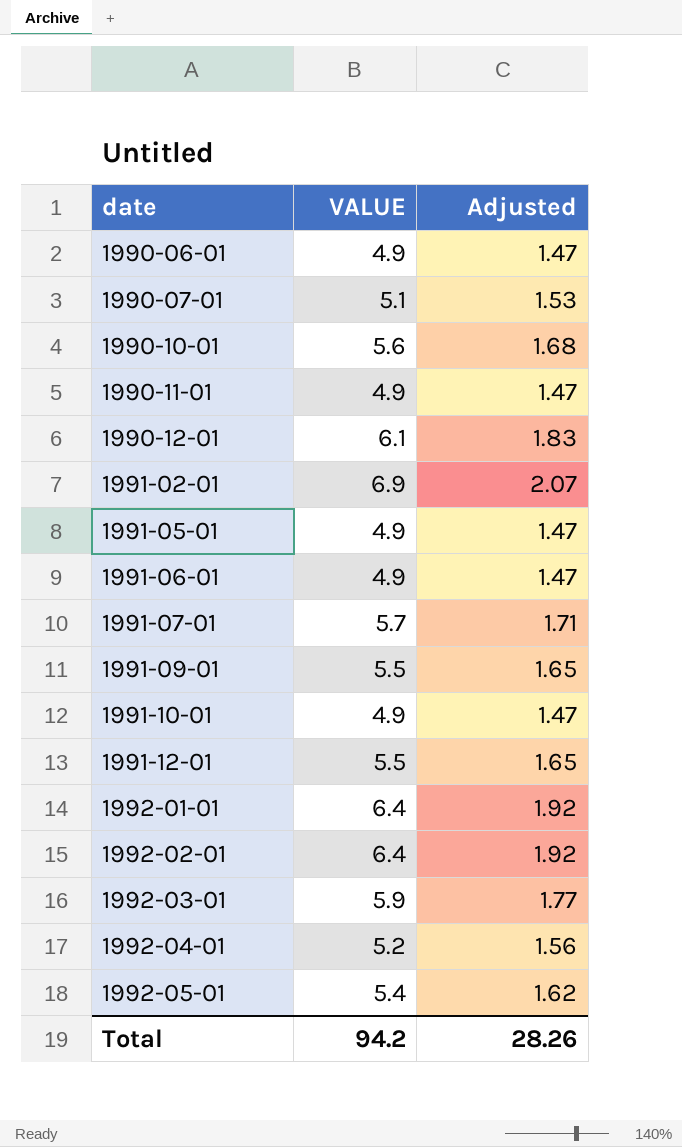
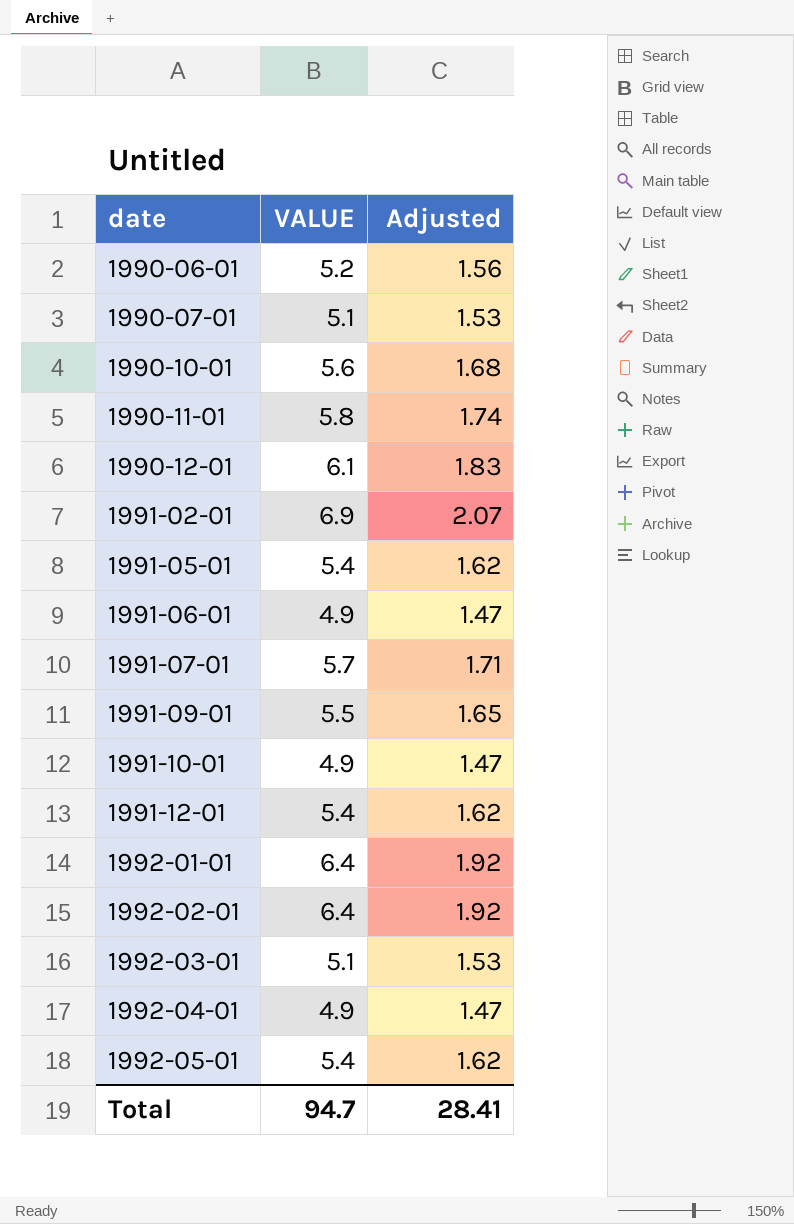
1990-06-01 | VALUE: 4.9 -> 5.2
1990-06-01 | Adjusted: 1.47 -> 1.56
1990-11-01 | VALUE: 4.9 -> 5.8
1990-11-01 | Adjusted: 1.47 -> 1.74
1991-05-01 | VALUE: 4.9 -> 5.4
1991-05-01 | Adjusted: 1.47 -> 1.62
1991-12-01 | VALUE: 5.5 -> 5.4
1991-12-01 | Adjusted: 1.65 -> 1.62
1992-03-01 | VALUE: 5.9 -> 5.1
1992-03-01 | Adjusted: 1.77 -> 1.53
1992-04-01 | VALUE: 5.2 -> 4.9
1992-04-01 | Adjusted: 1.56 -> 1.47
Total | VALUE: 94.2 -> 94.7
Total | Adjusted: 28.26 -> 28.41

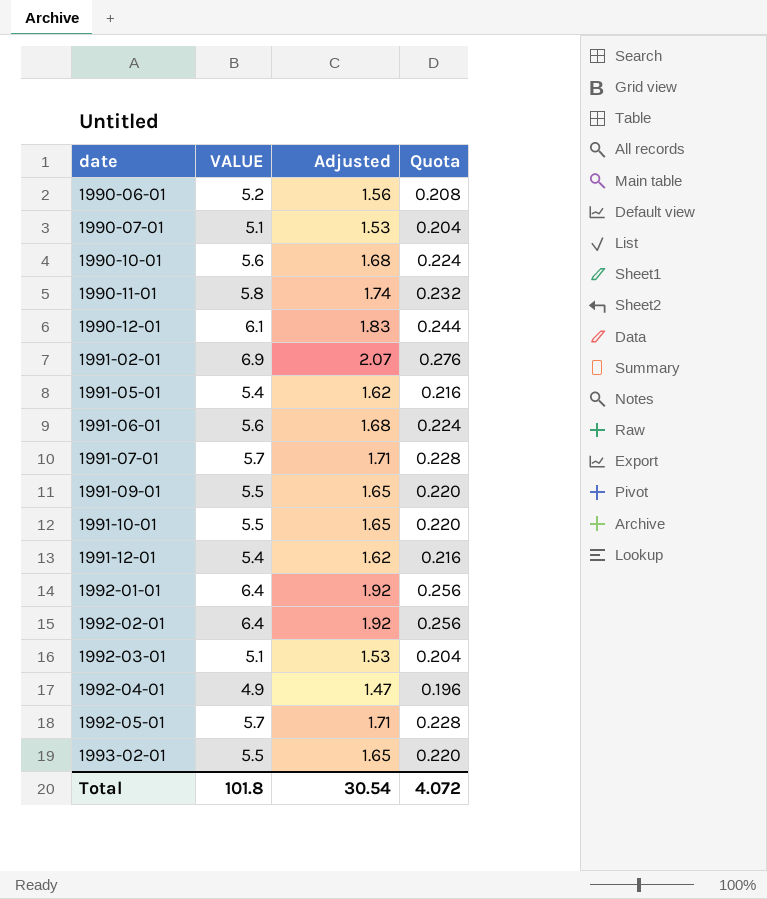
column Quota | formula: none -> [VALUE] * 0.04
1991-06-01 | VALUE: 4.9 -> 5.6
1991-06-01 | Adjusted: 1.47 -> 1.68
1991-10-01 | VALUE: 4.9 -> 5.5
1991-10-01 | Adjusted: 1.47 -> 1.65
1992-05-01 | VALUE: 5.4 -> 5.7
1992-05-01 | Adjusted: 1.62 -> 1.71
row 1993-02-01: none -> 5.5 | 1.65 | 0.220
Total | VALUE: 94.7 -> 101.8
Total | Adjusted: 28.41 -> 30.54

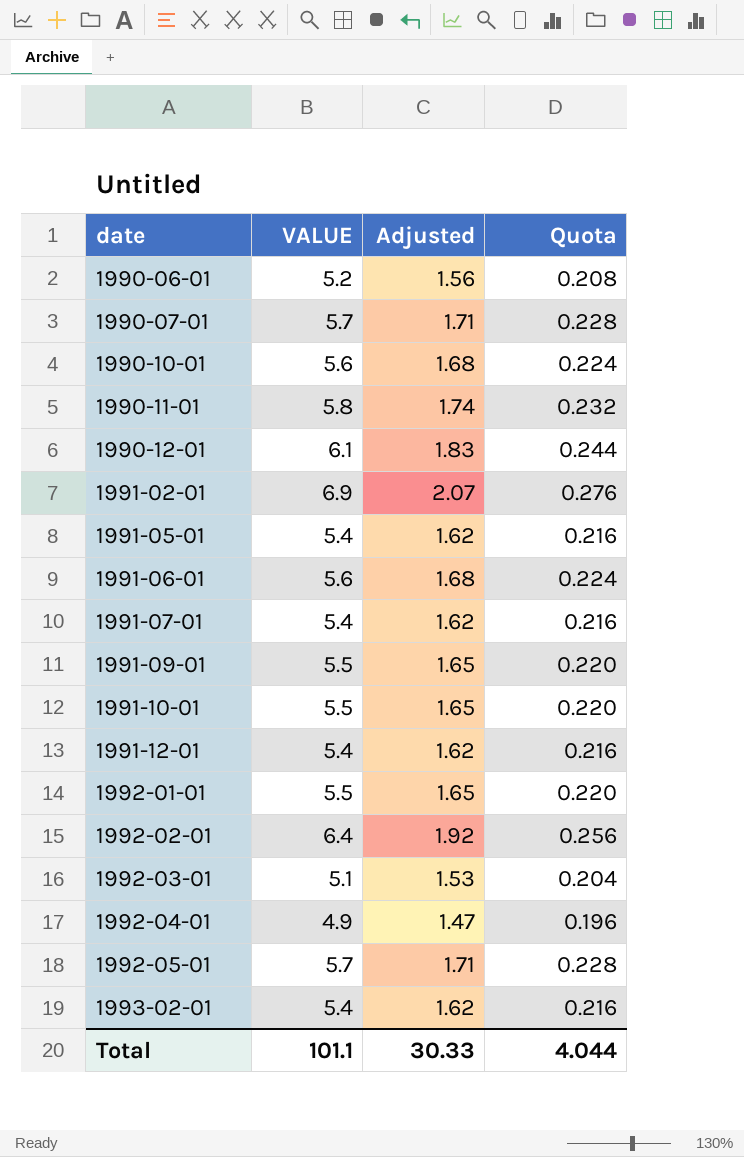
1990-07-01 | VALUE: 5.1 -> 5.7
1990-07-01 | Adjusted: 1.53 -> 1.71
1990-07-01 | Quota: 0.204 -> 0.228
1991-07-01 | VALUE: 5.7 -> 5.4
1991-07-01 | Adjusted: 1.71 -> 1.62
1991-07-01 | Quota: 0.228 -> 0.216
1992-01-01 | VALUE: 6.4 -> 5.5
1992-01-01 | Adjusted: 1.92 -> 1.65
1992-01-01 | Quota: 0.256 -> 0.220
1993-02-01 | VALUE: 5.5 -> 5.4
1993-02-01 | Adjusted: 1.65 -> 1.62
1993-02-01 | Quota: 0.220 -> 0.216
Total | VALUE: 101.8 -> 101.1
Total | Adjusted: 30.54 -> 30.33
Total | Quota: 4.072 -> 4.044

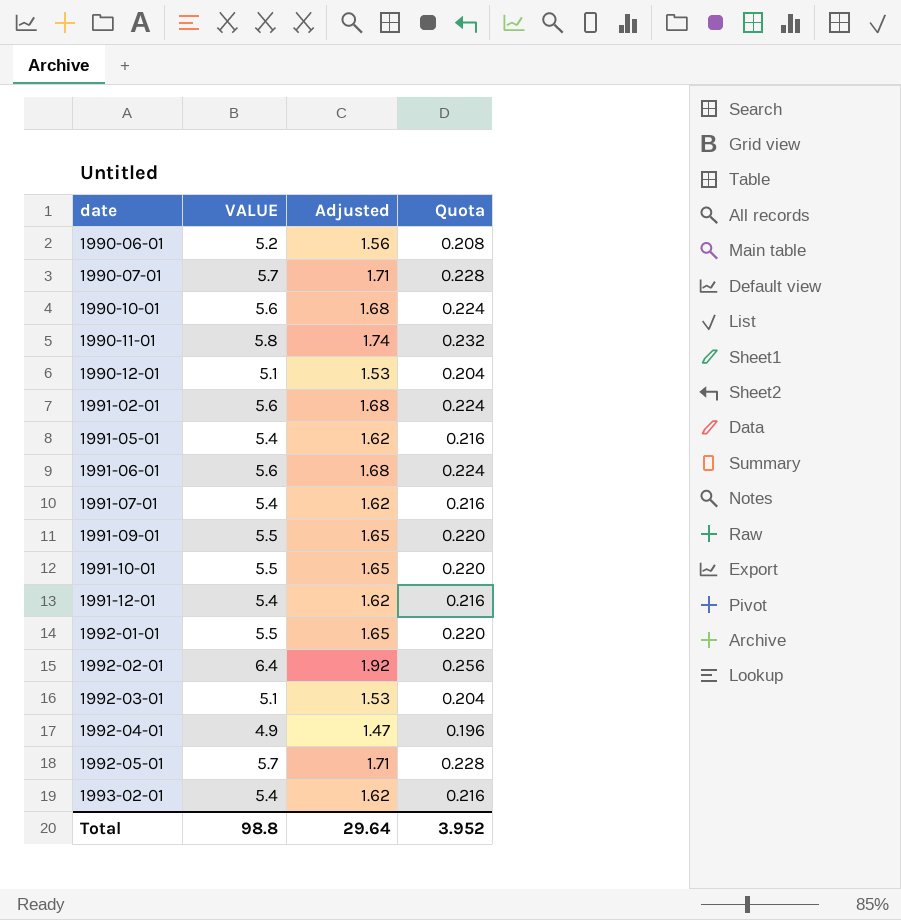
1990-12-01 | VALUE: 6.1 -> 5.1
1990-12-01 | Adjusted: 1.83 -> 1.53
1990-12-01 | Quota: 0.244 -> 0.204
1991-02-01 | VALUE: 6.9 -> 5.6
1991-02-01 | Adjusted: 2.07 -> 1.68
1991-02-01 | Quota: 0.276 -> 0.224
Total | VALUE: 101.1 -> 98.8
Total | Adjusted: 30.33 -> 29.64
Total | Quota: 4.044 -> 3.952

